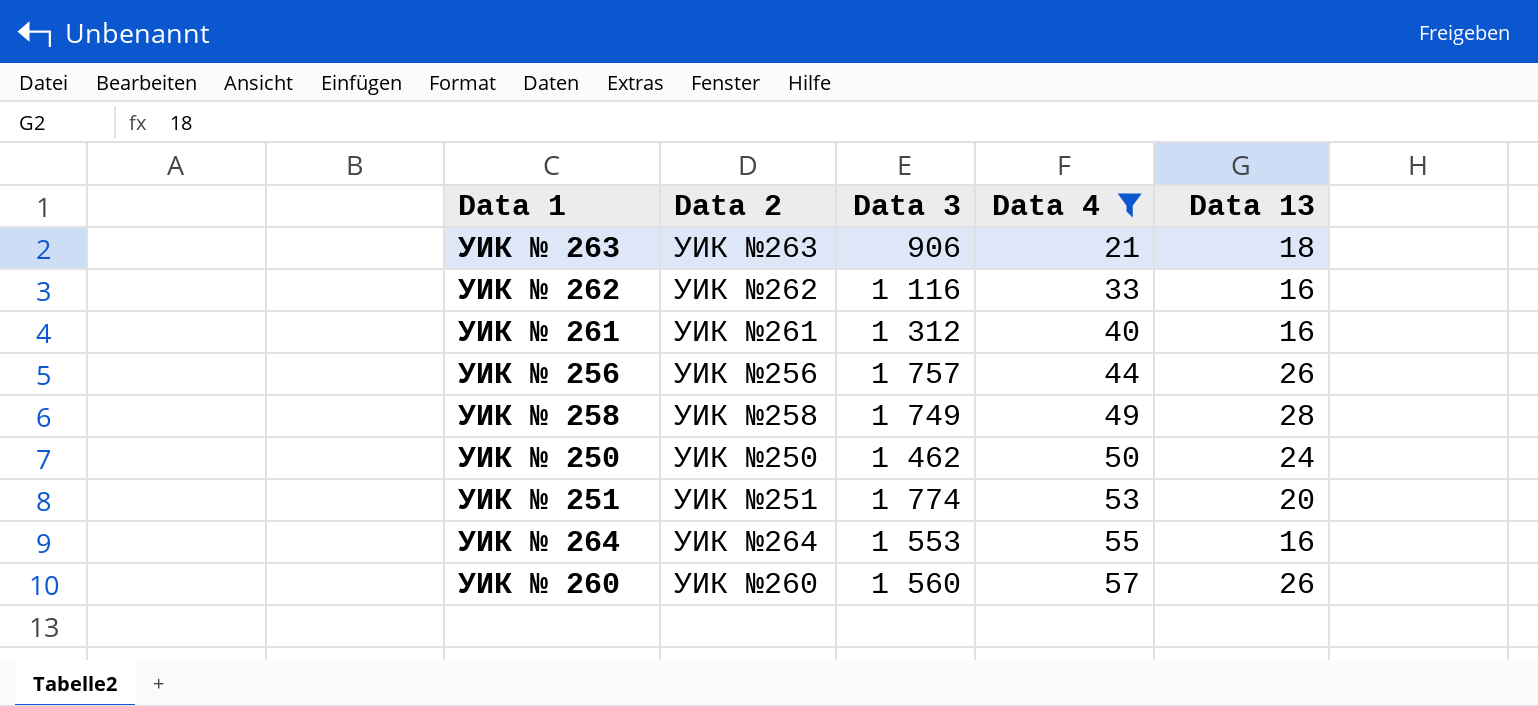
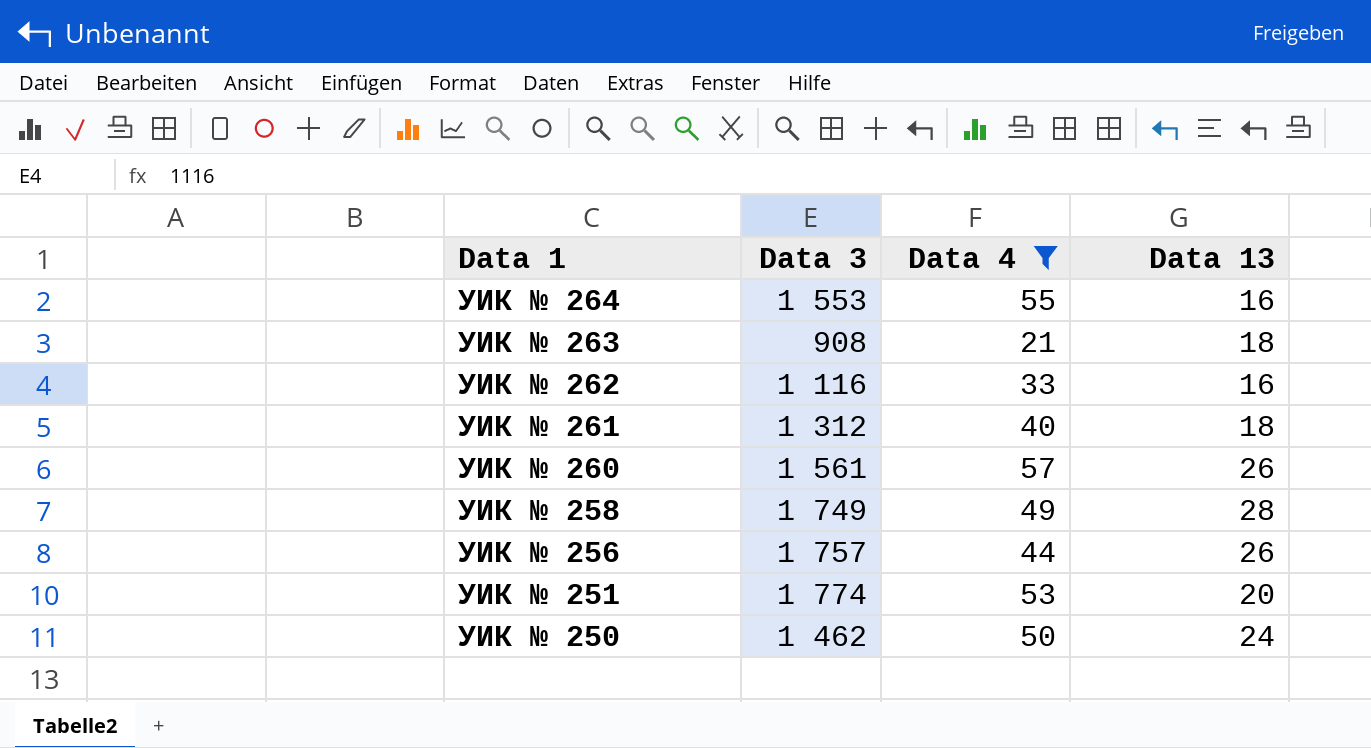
row order: Data 4 ascending -> Data 1 descending
column Data 2 | position: 2 -> none
УИК № 263 | Data 3: 906 -> 908
УИК № 261 | Data 13: 16 -> 18
УИК № 260 | Data 3: 1 560 -> 1 561

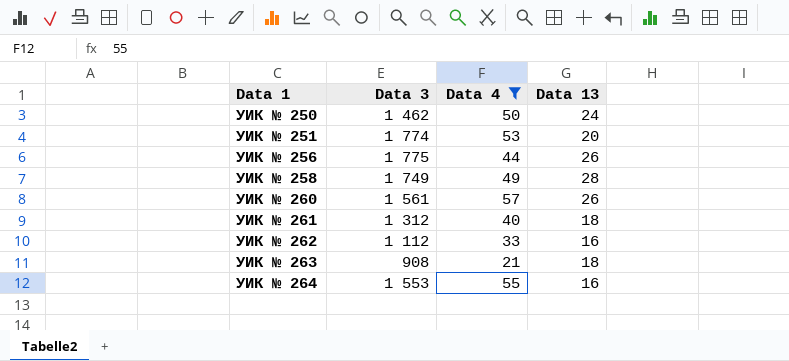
row order: Data 1 descending -> Data 1 ascending
УИК № 256 | Data 3: 1 757 -> 1 775
УИК № 262 | Data 3: 1 116 -> 1 112

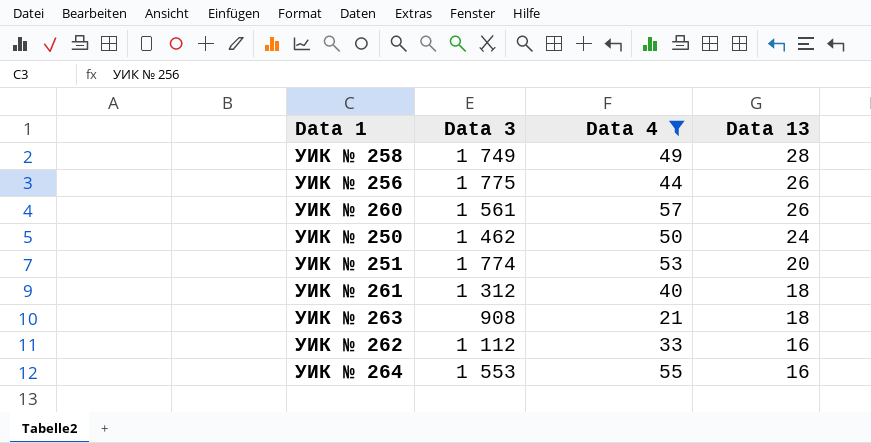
row order: Data 1 ascending -> Data 13 descending

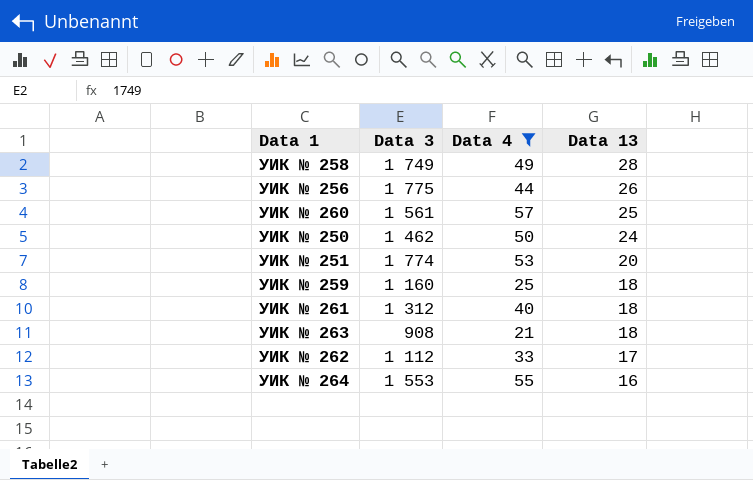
УИК № 260 | Data 13: 26 -> 25
row УИК № 259: none -> 1 160 | 25 | 18
УИК № 262 | Data 13: 16 -> 17

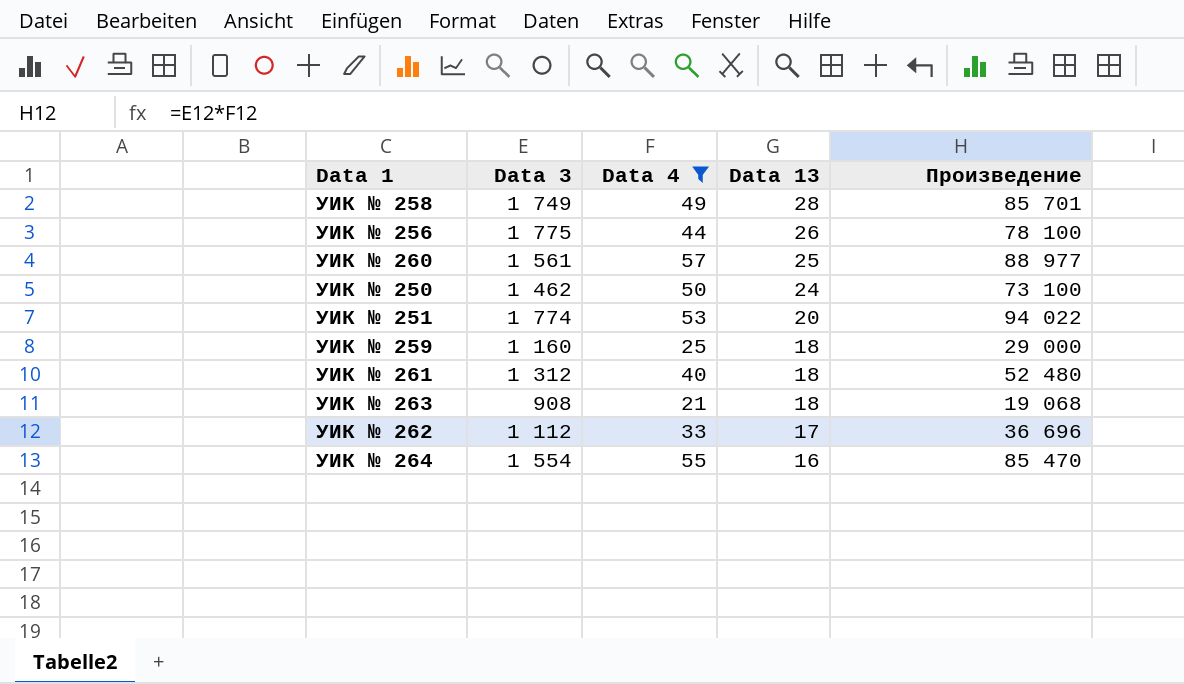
column Произведение | formula: none -> [Data 3] * [Data 4]
УИК № 264 | Data 3: 1 553 -> 1 554

